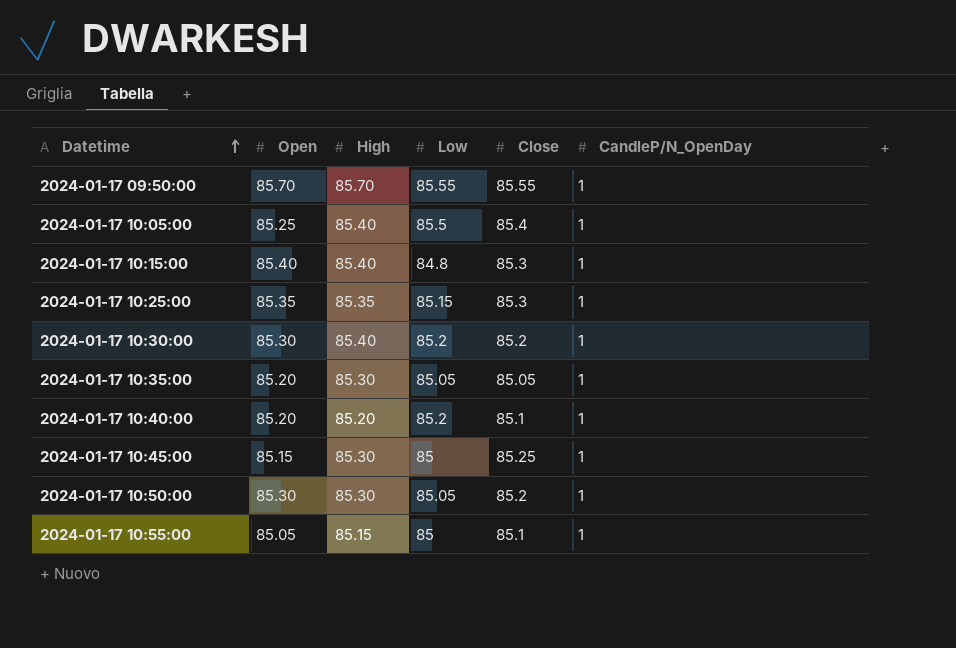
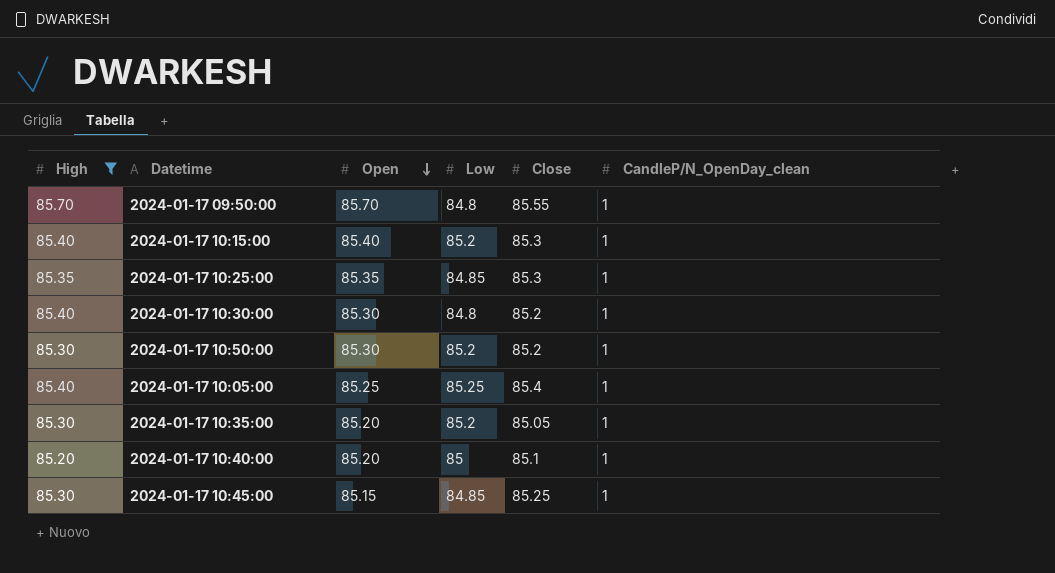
filter: none -> High != 85.15
row order: Datetime ascending -> Open descending
column High | position: 3 -> 1
column name: CandleP/N_OpenDay -> CandleP/N_OpenDay_clean
2024-01-17 09:50:00 | Low: 85.55 -> 84.8
2024-01-17 10:15:00 | Low: 84.8 -> 85.2
2024-01-17 10:25:00 | Low: 85.15 -> 84.85
2024-01-17 10:30:00 | Low: 85.2 -> 84.8
2024-01-17 10:50:00 | Low: 85.05 -> 85.2
2024-01-17 10:05:00 | Low: 85.5 -> 85.25
2024-01-17 10:35:00 | Low: 85.05 -> 85.2
2024-01-17 10:40:00 | Low: 85.2 -> 85
2024-01-17 10:45:00 | Low: 85 -> 84.85

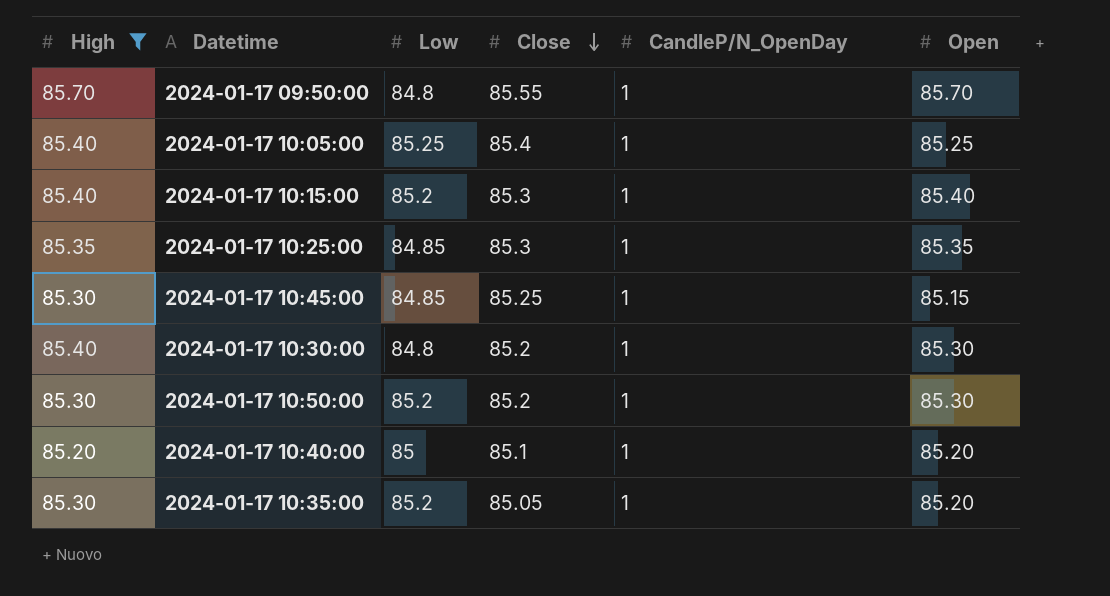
row order: Open descending -> Close descending
column name: CandleP/N_OpenDay_clean -> CandleP/N_OpenDay
column Open | position: 3 -> 6

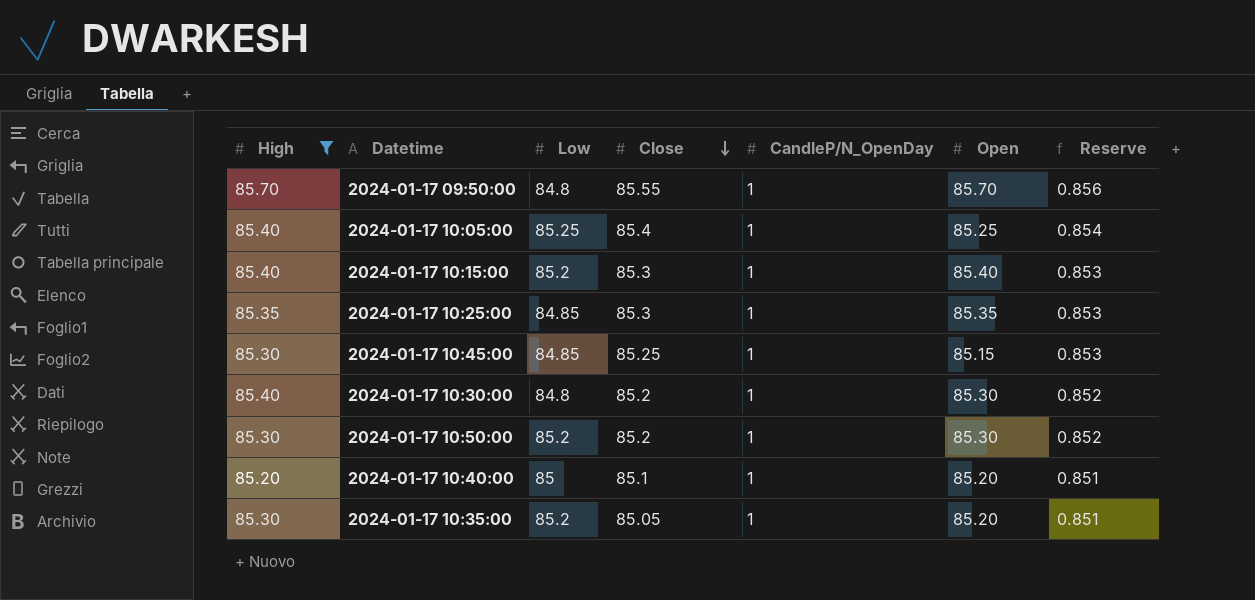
column Reserve | formula: none -> [Close] * 0.01

